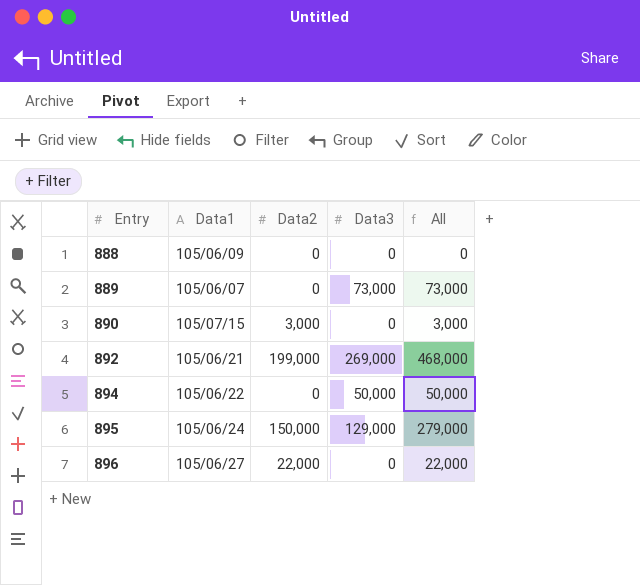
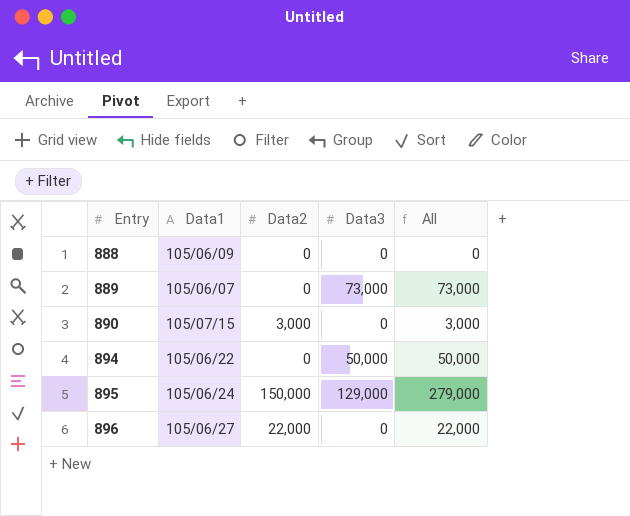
row 892: 105/06/21 | 199,000 | 269,000 | 468,000 -> none

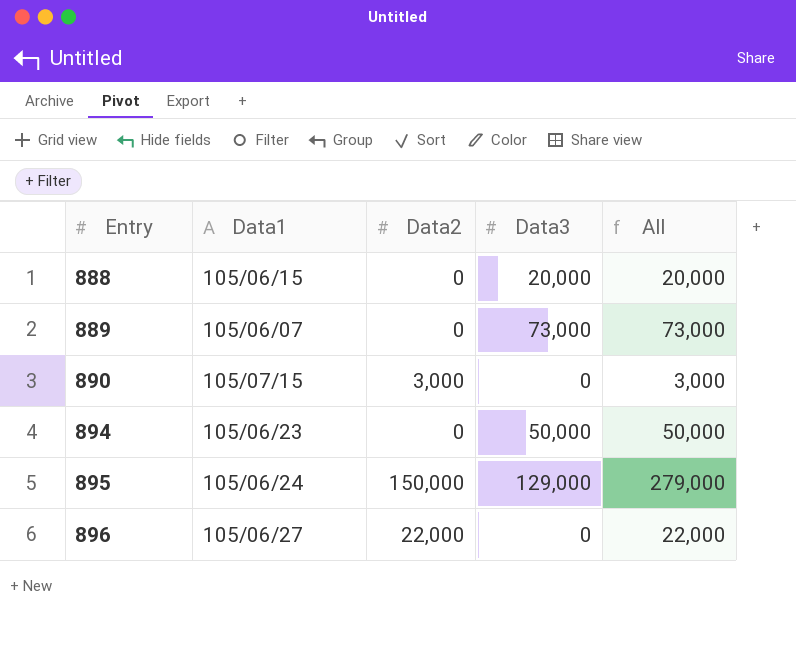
888 | Data1: 105/06/09 -> 105/06/15
888 | Data3: 0 -> 20,000
888 | All: 0 -> 20,000
894 | Data1: 105/06/22 -> 105/06/23

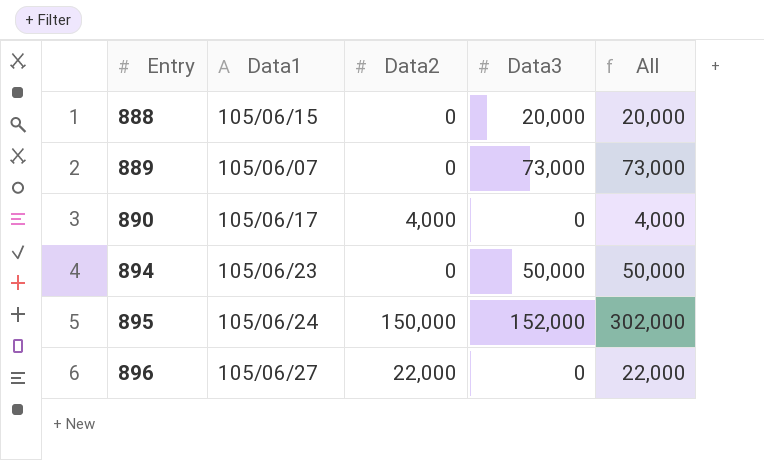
890 | Data1: 105/07/15 -> 105/06/17
890 | Data2: 3,000 -> 4,000
890 | All: 3,000 -> 4,000
895 | Data3: 129,000 -> 152,000
895 | All: 279,000 -> 302,000

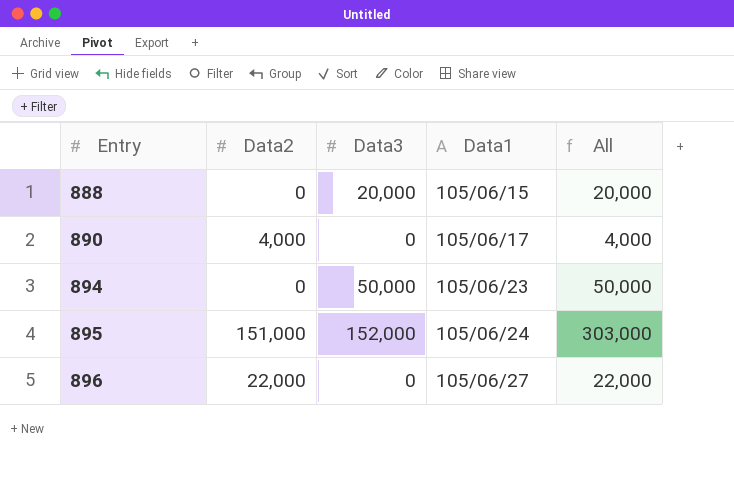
column Data1 | position: 2 -> 4
row 889: 105/06/07 | 0 | 73,000 | 73,000 -> none
895 | Data2: 150,000 -> 151,000
895 | All: 302,000 -> 303,000

